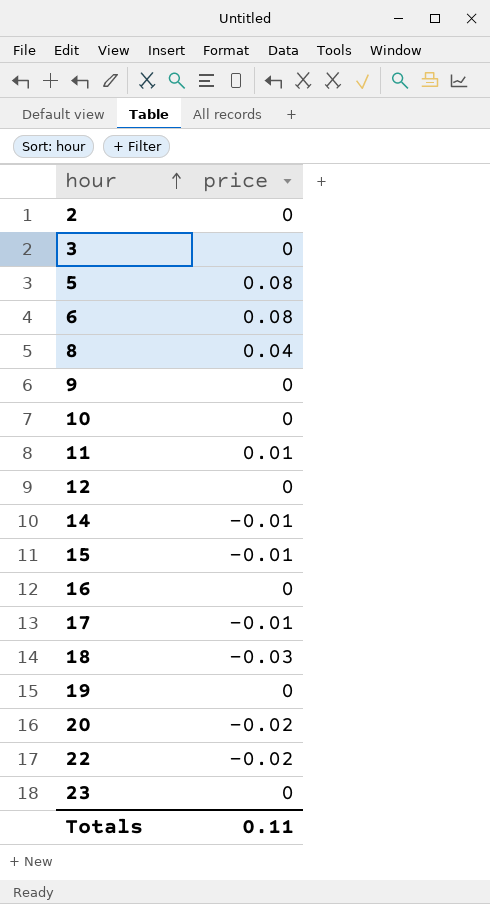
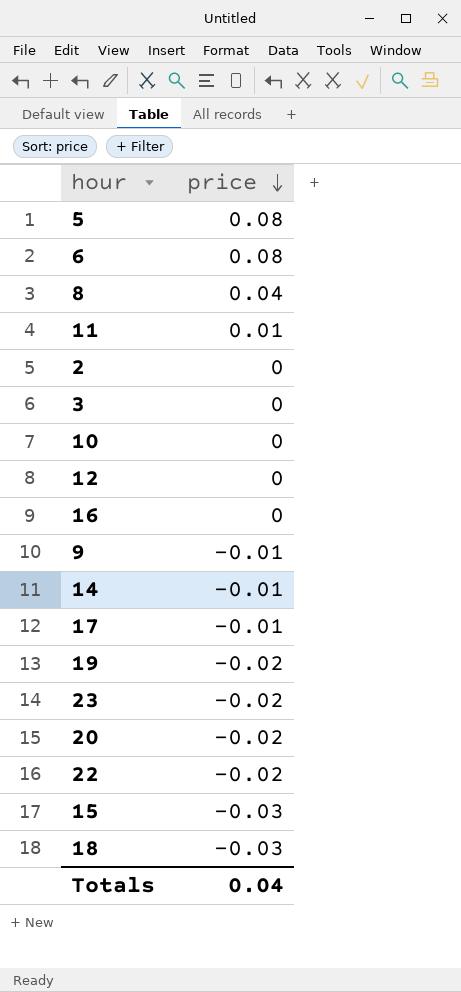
row order: hour ascending -> price descending
9 | price: 0 -> -0.01
19 | price: 0 -> -0.02
23 | price: 0 -> -0.02
15 | price: -0.01 -> -0.03
Totals | price: 0.11 -> 0.04

